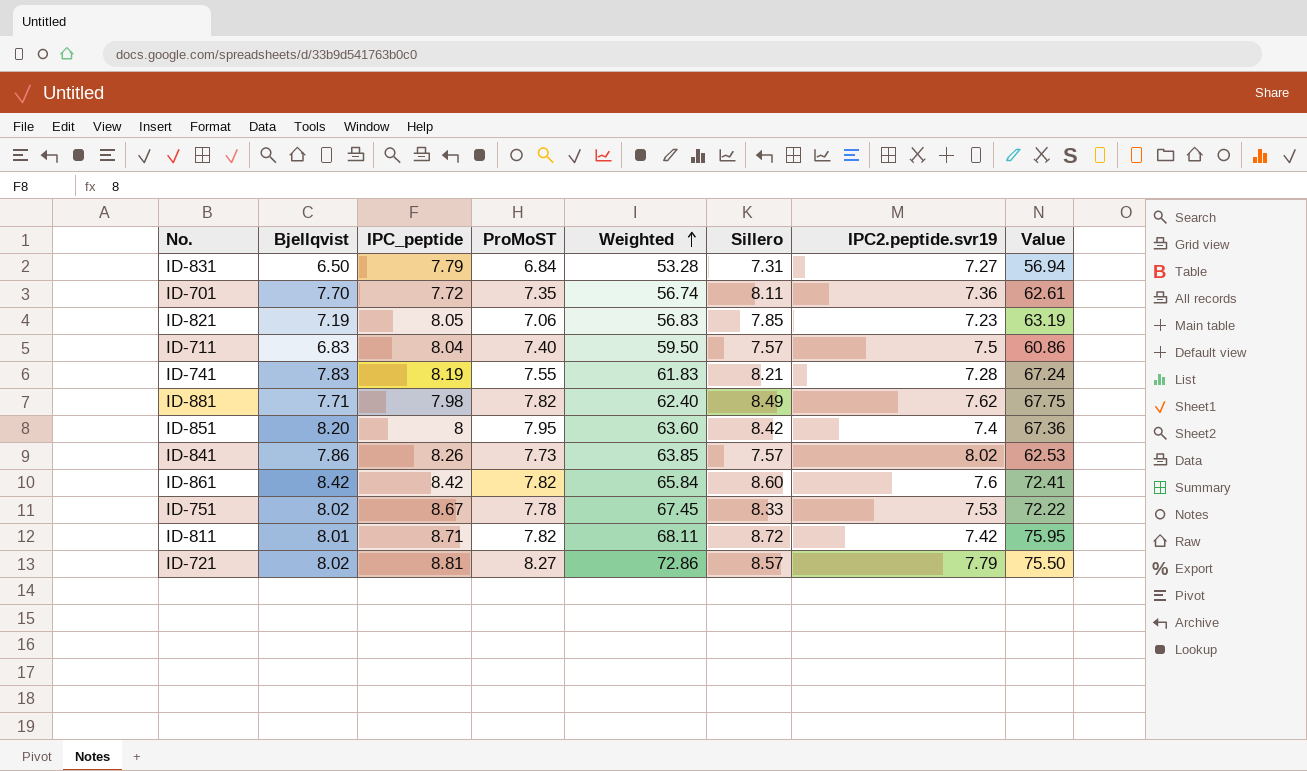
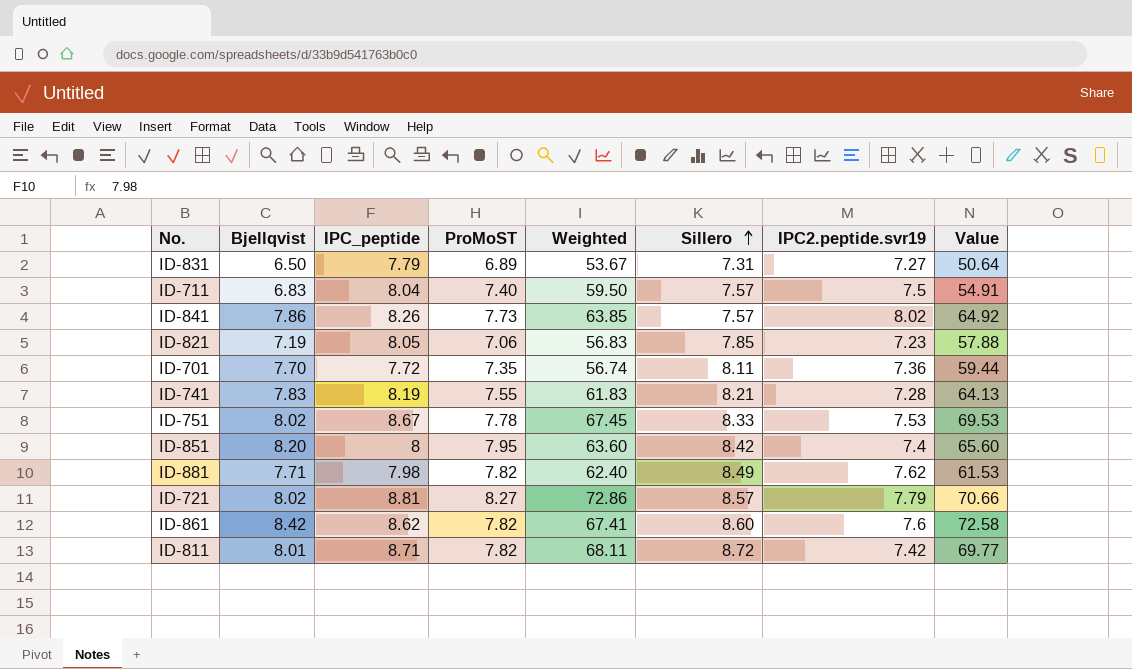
row order: Weighted ascending -> Sillero ascending
column Value | formula: [IPC_peptide] * [Sillero] -> [Bjellqvist] * [IPC_peptide]
ID-831 | ProMoST: 6.84 -> 6.89
ID-831 | Weighted: 53.28 -> 53.67
ID-861 | IPC_peptide: 8.42 -> 8.62
ID-861 | Weighted: 65.84 -> 67.41

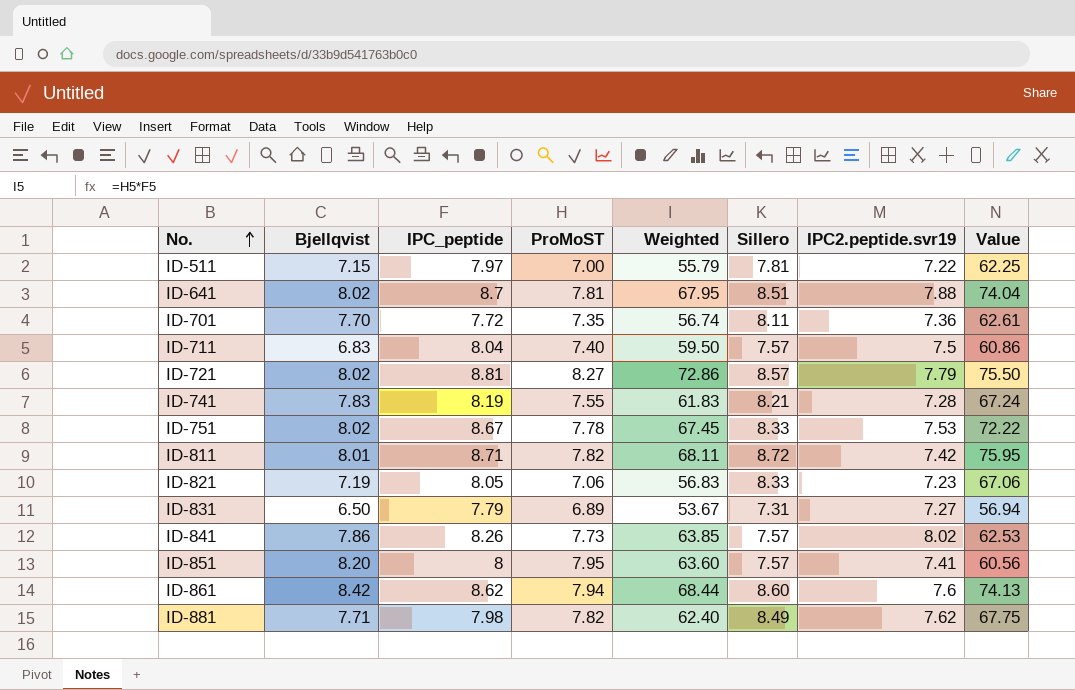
row order: Sillero ascending -> No. ascending
column Value | formula: [Bjellqvist] * [IPC_peptide] -> [IPC_peptide] * [Sillero]
row ID-511: none -> 7.15 | 7.97 | 7.00 | 55.79 | 7.81 | 7.22 | 62.25
row ID-641: none -> 8.02 | 8.7 | 7.81 | 67.95 | 8.51 | 7.88 | 74.04
ID-821 | Sillero: 7.85 -> 8.33
ID-851 | Sillero: 8.42 -> 7.57
ID-851 | IPC2.peptide.svr19: 7.4 -> 7.41
ID-861 | ProMoST: 7.82 -> 7.94
ID-861 | Weighted: 67.41 -> 68.44

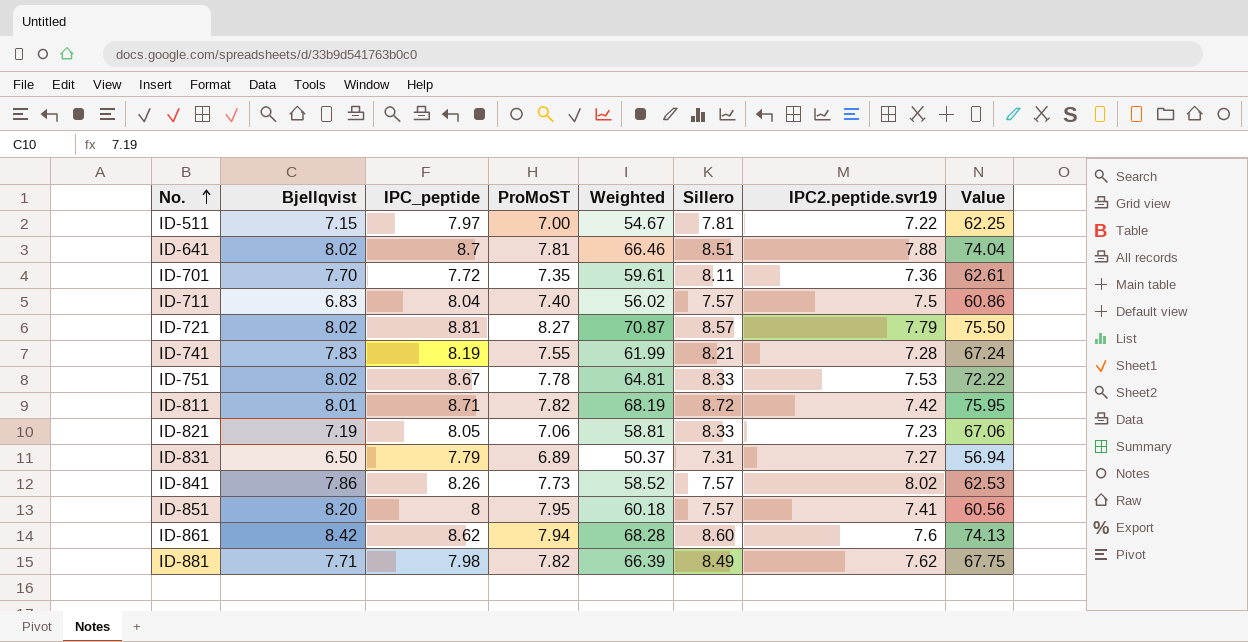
column Weighted | formula: [IPC_peptide] * [ProMoST] -> [ProMoST] * [Sillero]

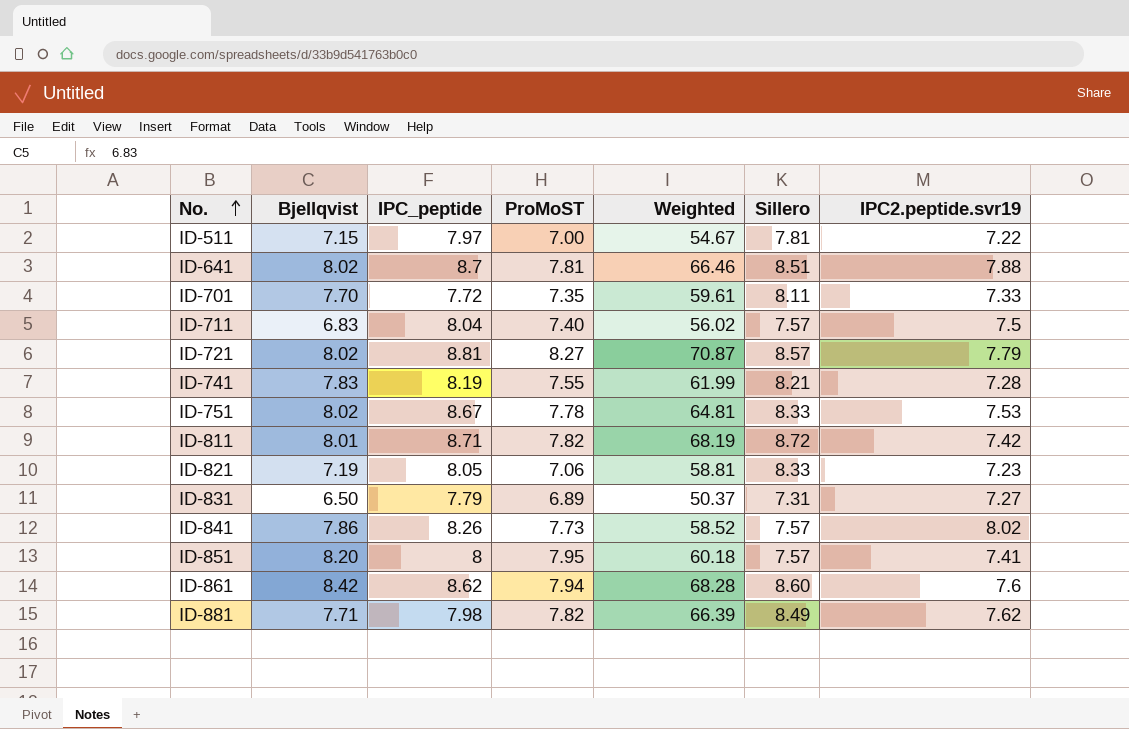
column Value | formula: [IPC_peptide] * [Sillero] -> none
ID-701 | IPC2.peptide.svr19: 7.36 -> 7.33

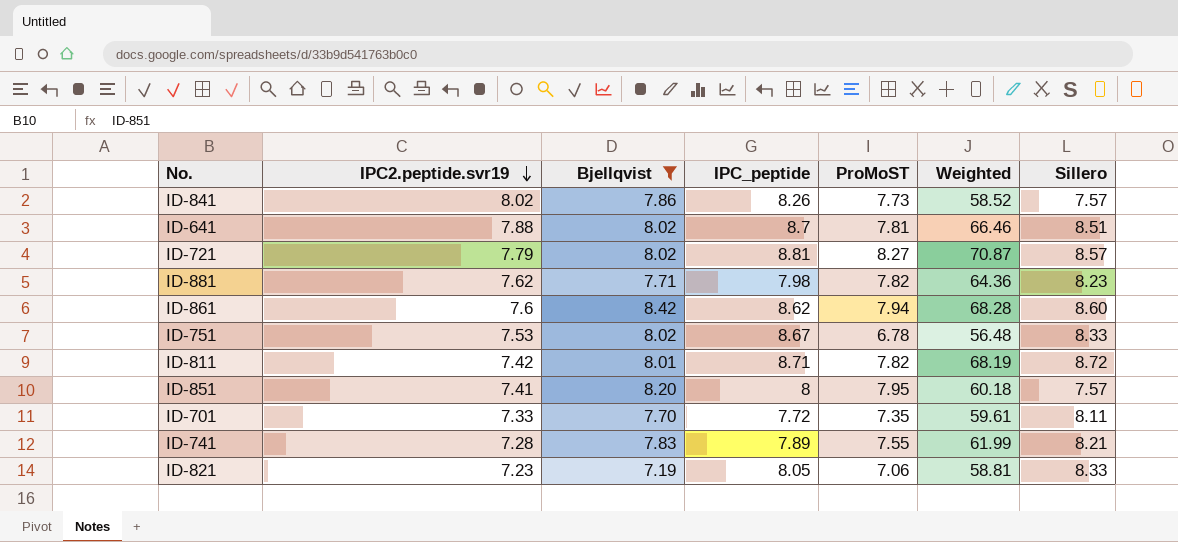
filter: none -> Bjellqvist >= 7.19
row order: No. ascending -> IPC2.peptide.svr19 descending
column IPC2.peptide.svr19 | position: 7 -> 2
ID-881 | Weighted: 66.39 -> 64.36
ID-881 | Sillero: 8.49 -> 8.23
ID-751 | ProMoST: 7.78 -> 6.78
ID-751 | Weighted: 64.81 -> 56.48
ID-741 | IPC_peptide: 8.19 -> 7.89

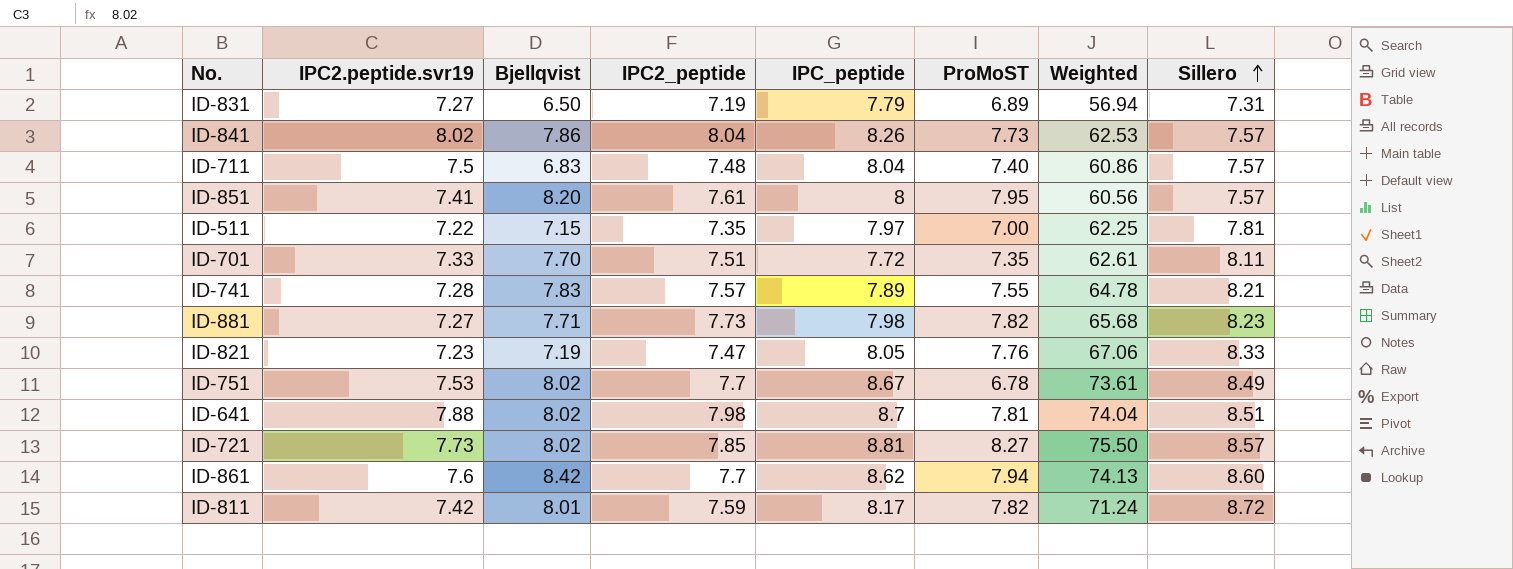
filter: Bjellqvist >= 7.19 -> none
row order: IPC2.peptide.svr19 descending -> Sillero ascending
column IPC2_peptide | position: none -> 4
column Weighted | formula: [ProMoST] * [Sillero] -> [IPC_peptide] * [Sillero]
ID-881 | IPC2.peptide.svr19: 7.62 -> 7.27
ID-821 | ProMoST: 7.06 -> 7.76
ID-751 | Sillero: 8.33 -> 8.49
ID-721 | IPC2.peptide.svr19: 7.79 -> 7.73
ID-811 | IPC_peptide: 8.71 -> 8.17

